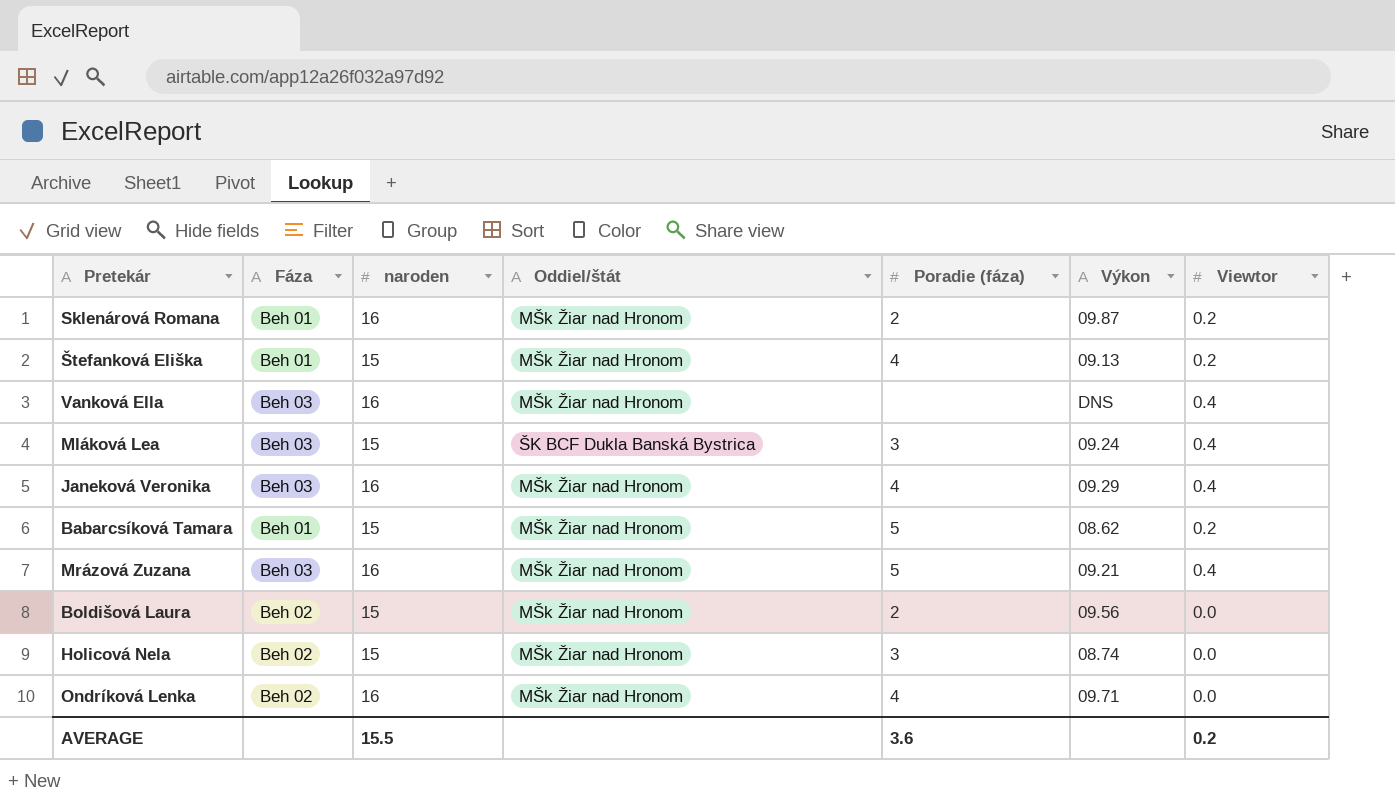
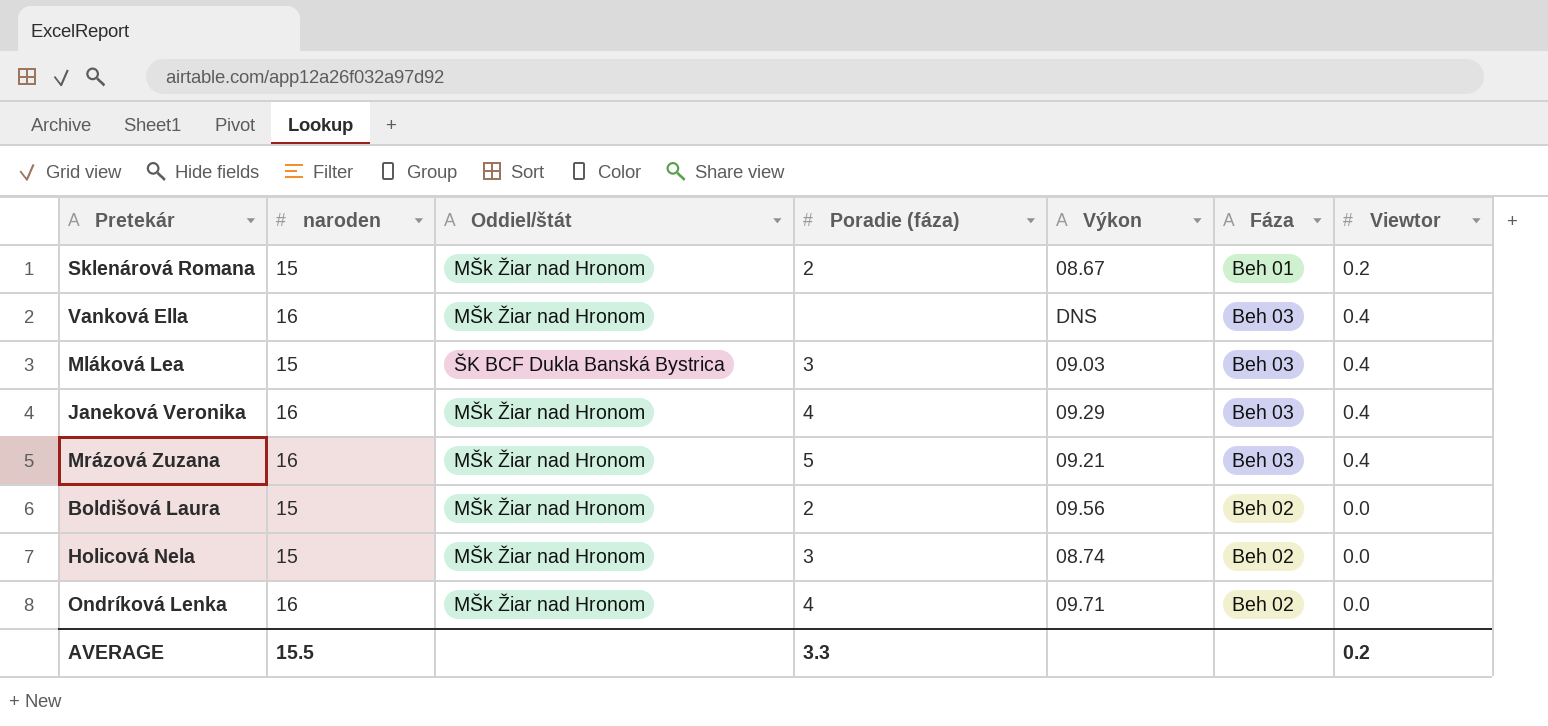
column Fáza | position: 2 -> 6
row Štefanková Eliška: Beh 01 | 15 | MŠk Žiar nad Hronom | 4 | 09.13 | 0.2 -> none
row Babarcsíková Tamara: Beh 01 | 15 | MŠk Žiar nad Hronom | 5 | 08.62 | 0.2 -> none
Sklenárová Romana | naroden: 16 -> 15
Sklenárová Romana | Výkon: 09.87 -> 08.67
Mláková Lea | Výkon: 09.24 -> 09.03
AVERAGE | Poradie (fáza): 3.6 -> 3.3

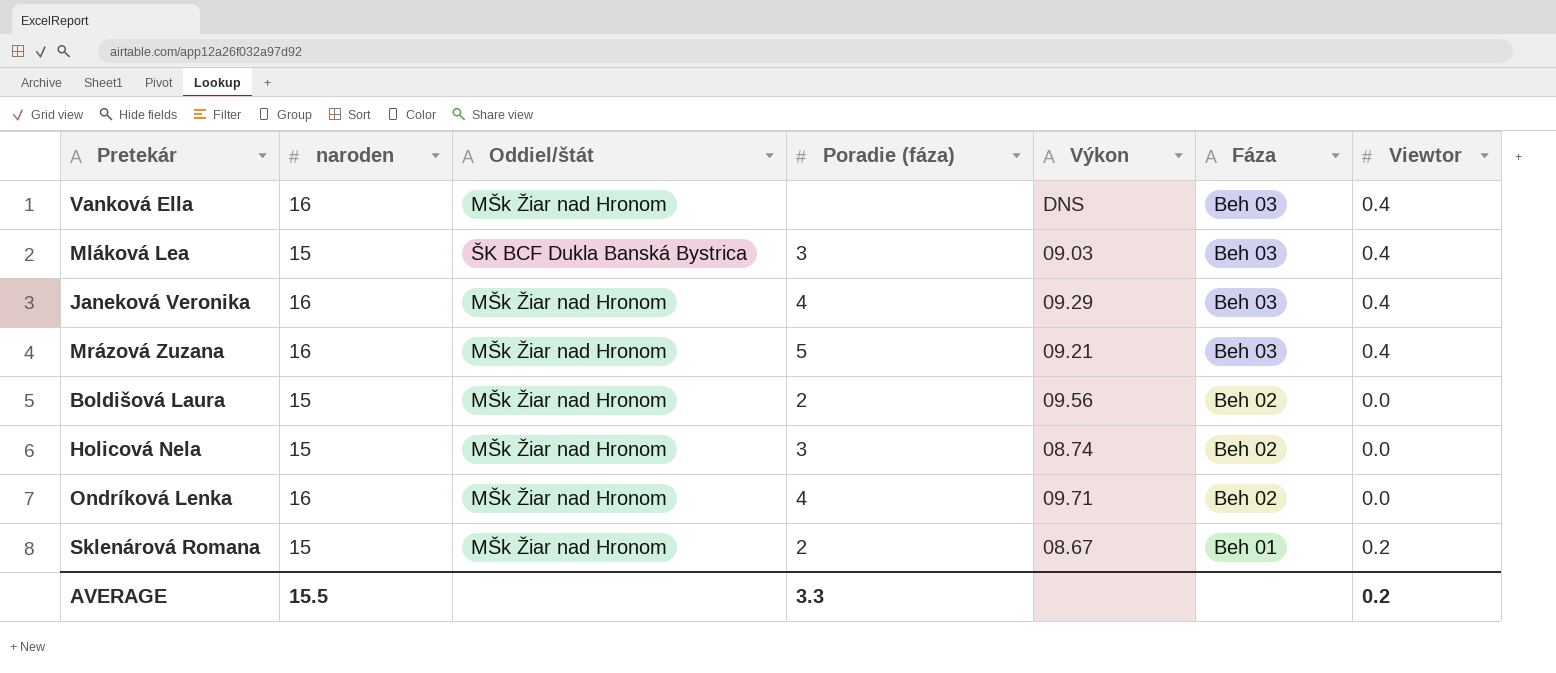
row order: none -> Fáza descending

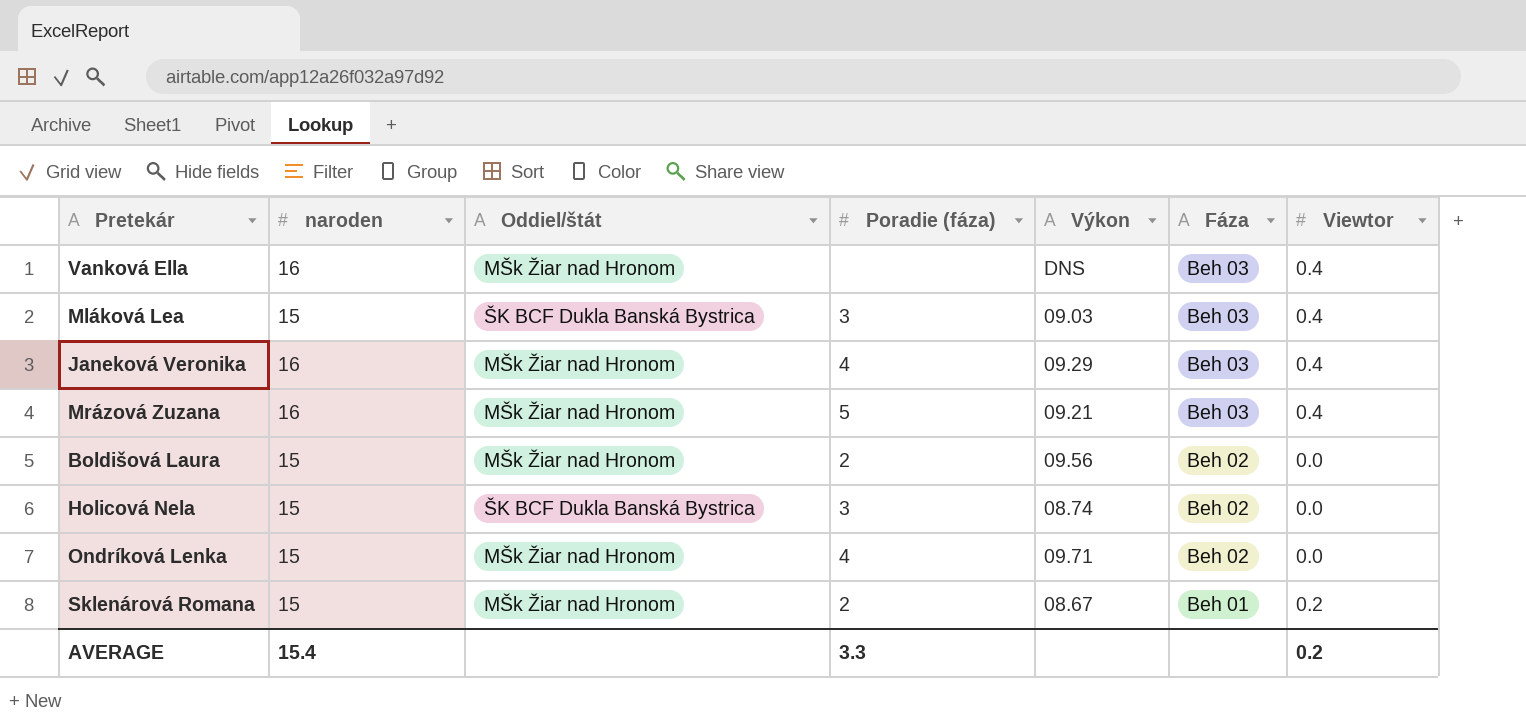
Holicová Nela | Oddiel/štát: MŠk Žiar nad Hronom -> ŠK BCF Dukla Banská Bystrica
Ondríková Lenka | naroden: 16 -> 15
AVERAGE | naroden: 15.5 -> 15.4

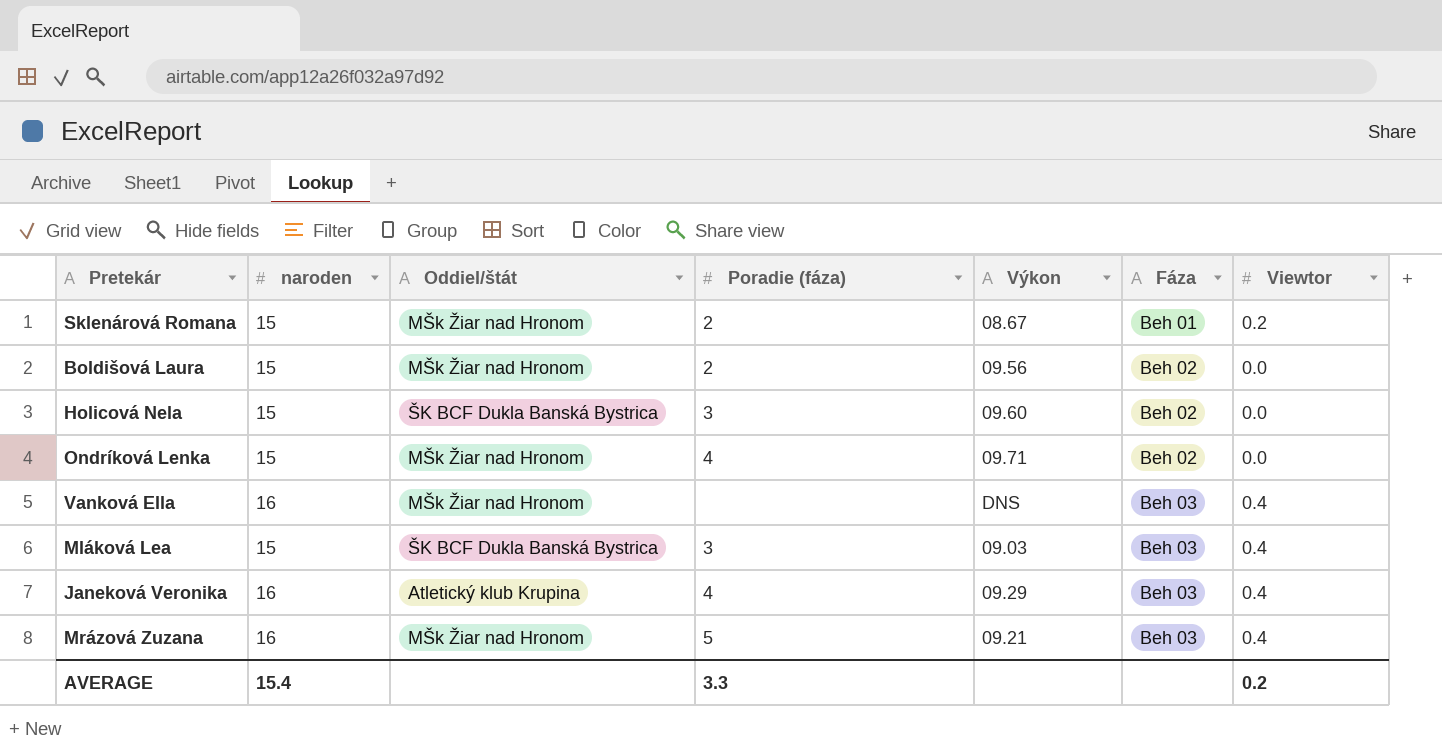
row order: Fáza descending -> Fáza ascending
Holicová Nela | Výkon: 08.74 -> 09.60
Janeková Veronika | Oddiel/štát: MŠk Žiar nad Hronom -> Atletický klub Krupina

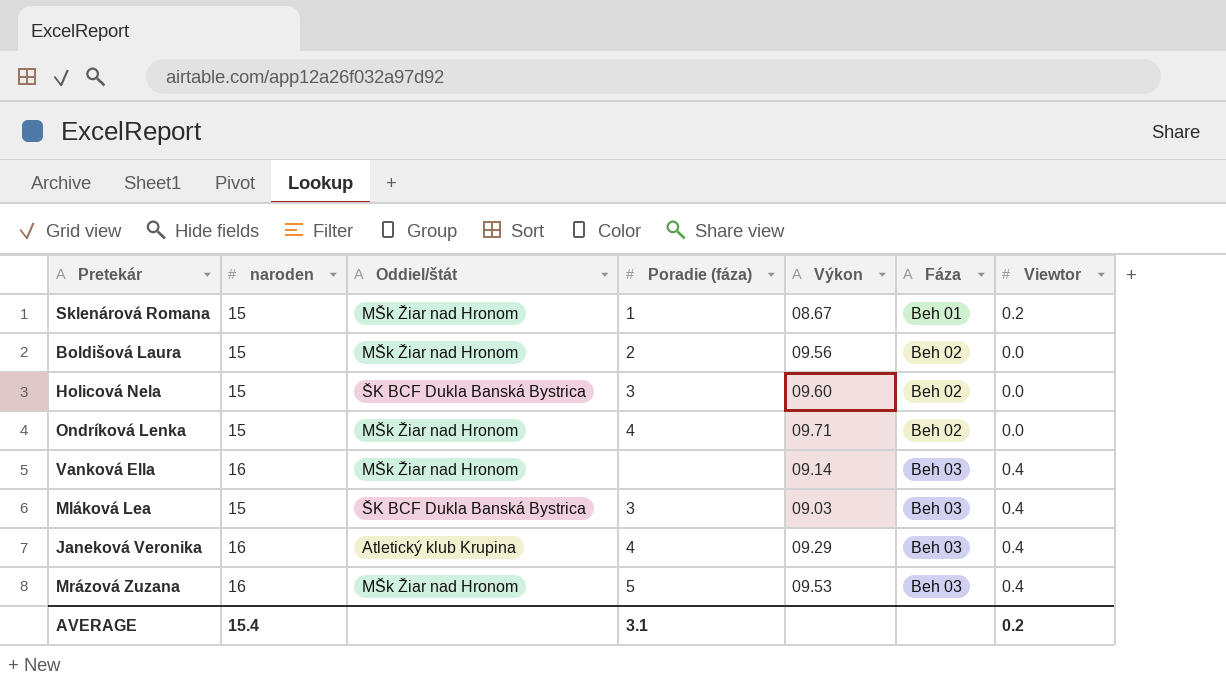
Sklenárová Romana | Poradie (fáza): 2 -> 1
Vanková Ella | Výkon: DNS -> 09.14
Mrázová Zuzana | Výkon: 09.21 -> 09.53
AVERAGE | Poradie (fáza): 3.3 -> 3.1

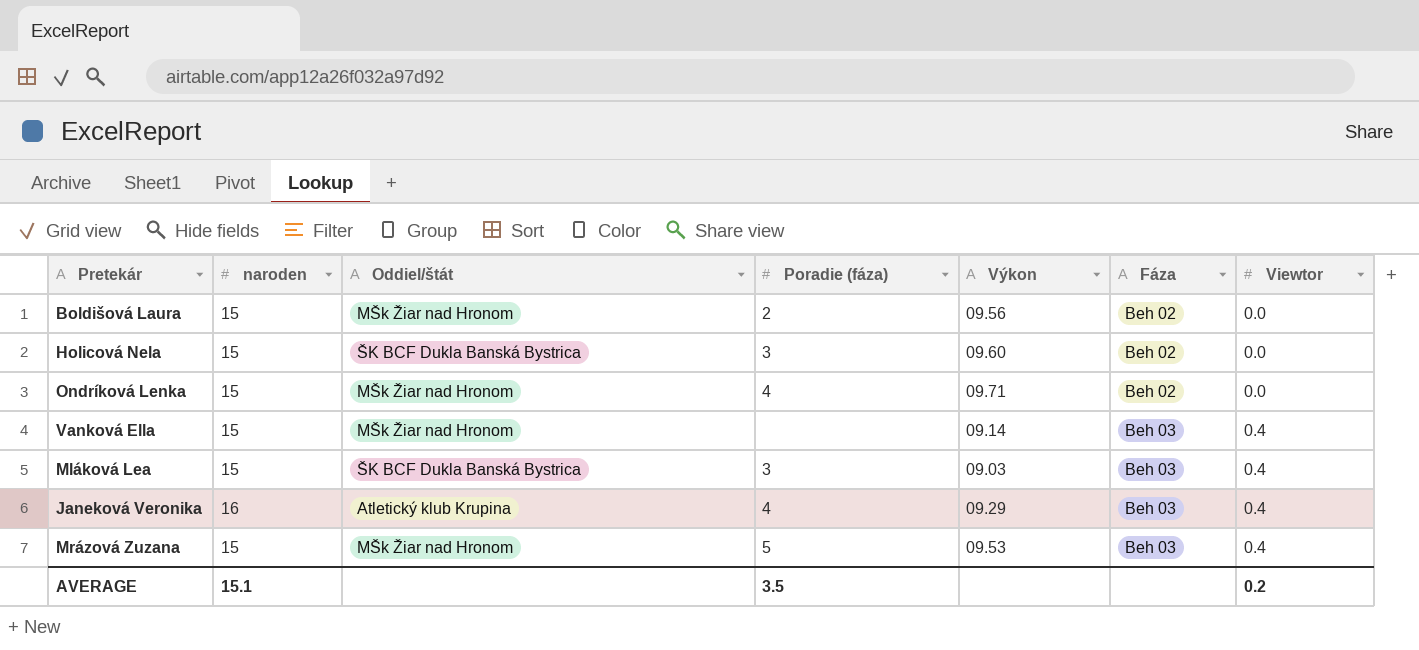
row Sklenárová Romana: 15 | MŠk Žiar nad Hronom | 1 | 08.67 | Beh 01 | 0.2 -> none
Vanková Ella | naroden: 16 -> 15
Mrázová Zuzana | naroden: 16 -> 15
AVERAGE | naroden: 15.4 -> 15.1
AVERAGE | Poradie (fáza): 3.1 -> 3.5

